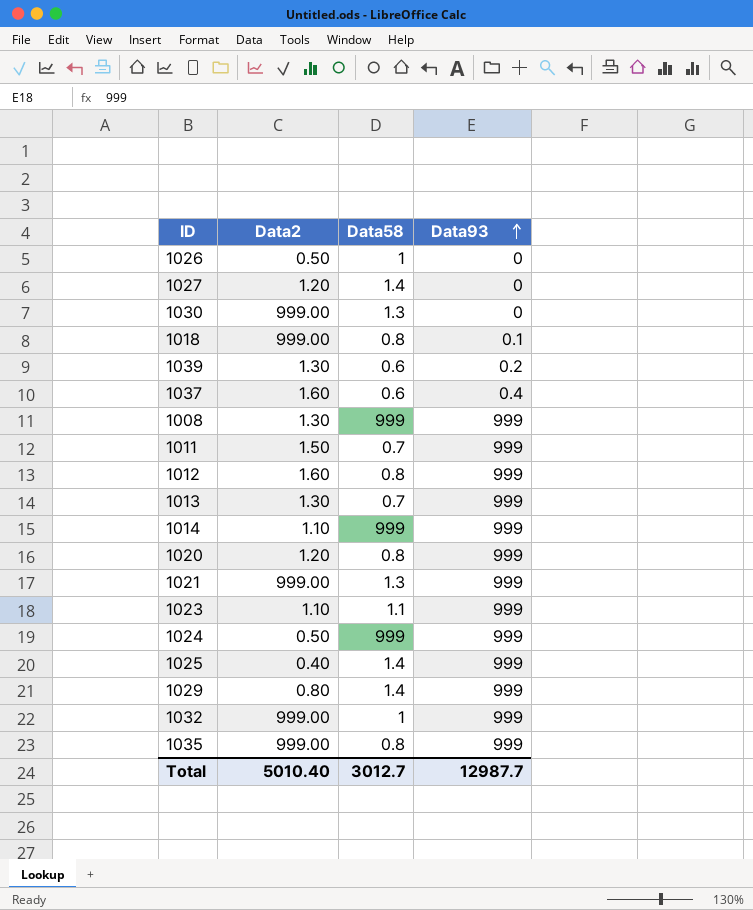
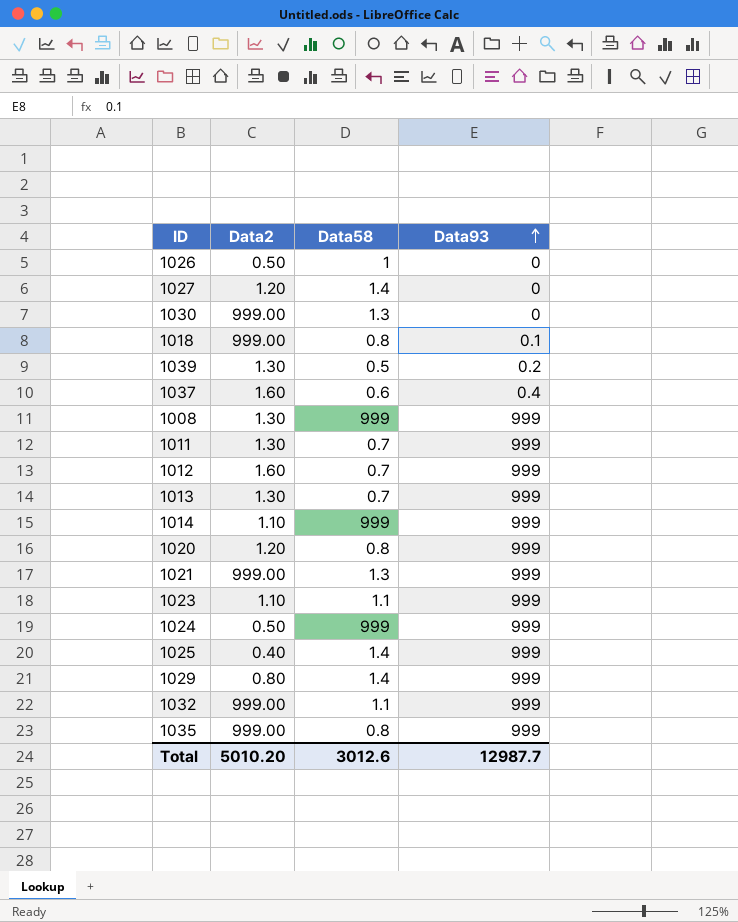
1039 | Data58: 0.6 -> 0.5
1011 | Data2: 1.50 -> 1.30
1012 | Data58: 0.8 -> 0.7
1032 | Data58: 1 -> 1.1
Total | Data2: 5010.40 -> 5010.20
Total | Data58: 3012.7 -> 3012.6

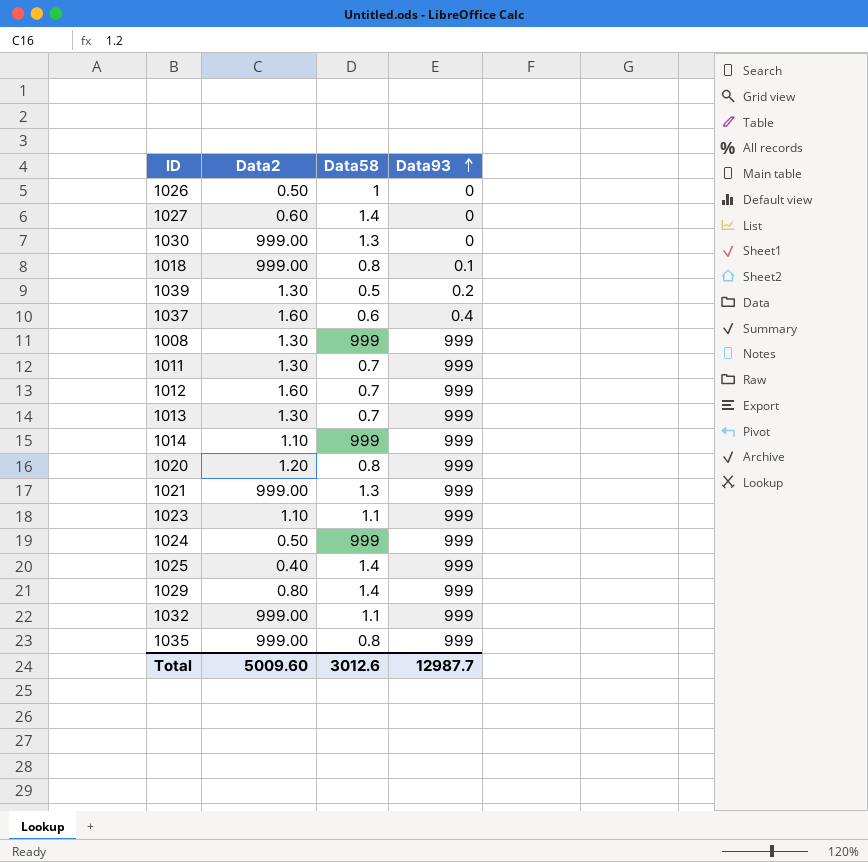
1027 | Data2: 1.20 -> 0.60
Total | Data2: 5010.20 -> 5009.60

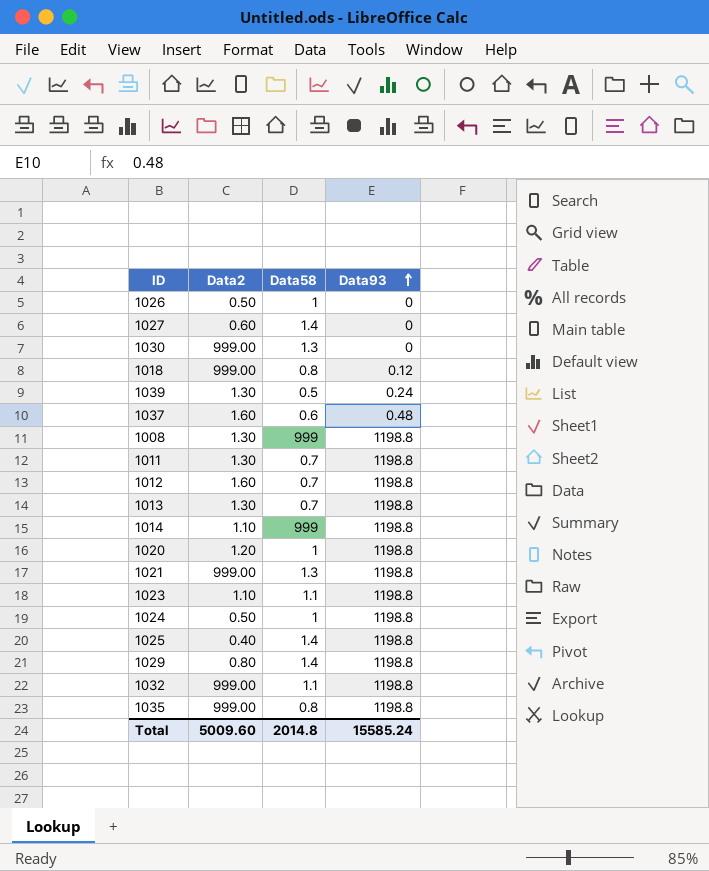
1018 | Data93: 0.1 -> 0.12
1039 | Data93: 0.2 -> 0.24
1037 | Data93: 0.4 -> 0.48
1008 | Data93: 999 -> 1198.8
1011 | Data93: 999 -> 1198.8
1012 | Data93: 999 -> 1198.8
1013 | Data93: 999 -> 1198.8
1014 | Data93: 999 -> 1198.8
1020 | Data58: 0.8 -> 1
1020 | Data93: 999 -> 1198.8
1021 | Data93: 999 -> 1198.8
1023 | Data93: 999 -> 1198.8
1024 | Data58: 999 -> 1
1024 | Data93: 999 -> 1198.8
1025 | Data93: 999 -> 1198.8
1029 | Data93: 999 -> 1198.8
1032 | Data93: 999 -> 1198.8
1035 | Data93: 999 -> 1198.8
Total | Data58: 3012.6 -> 2014.8
Total | Data93: 12987.7 -> 15585.24

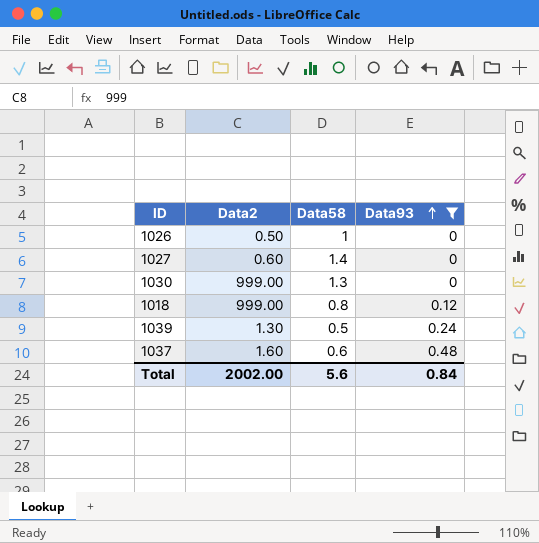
filter: none -> Data93 != 1198.8
Total | Data2: 5009.60 -> 2002.00
Total | Data58: 2014.8 -> 5.6
Total | Data93: 15585.24 -> 0.84

